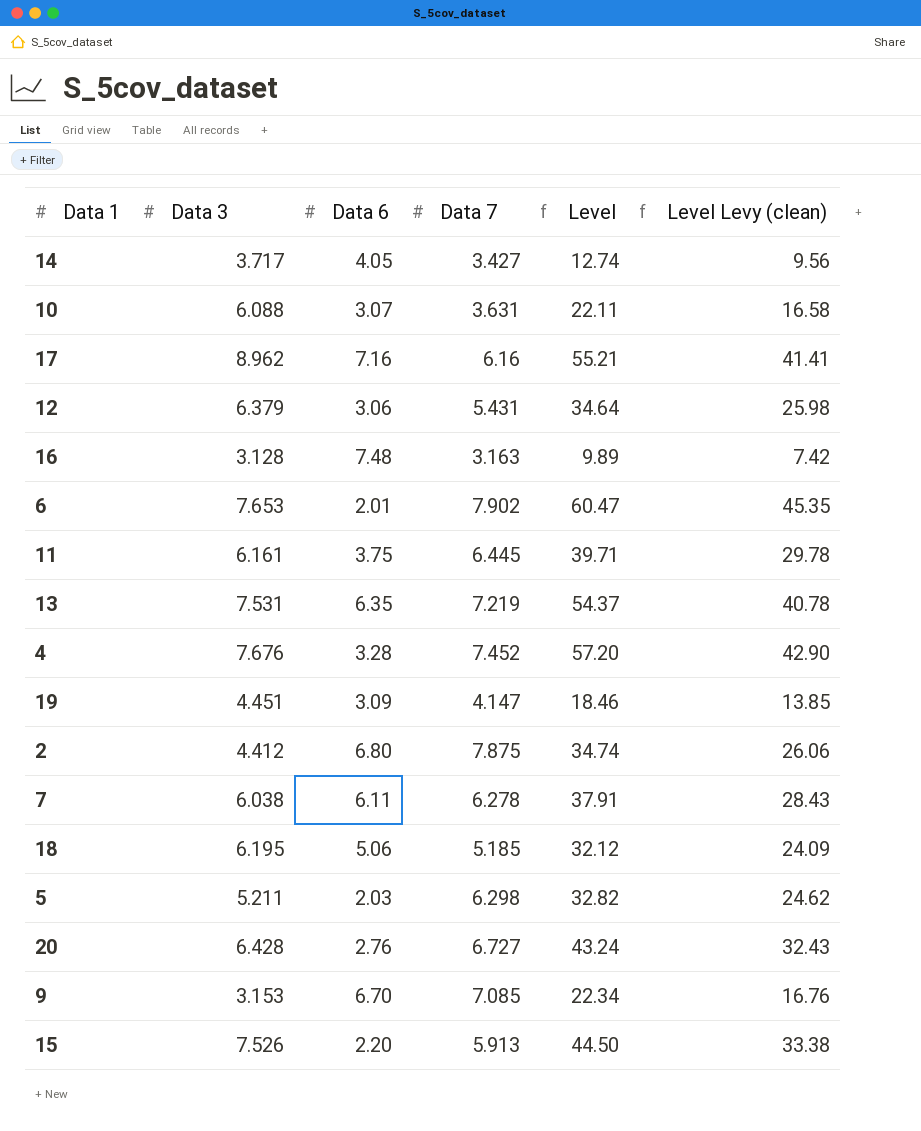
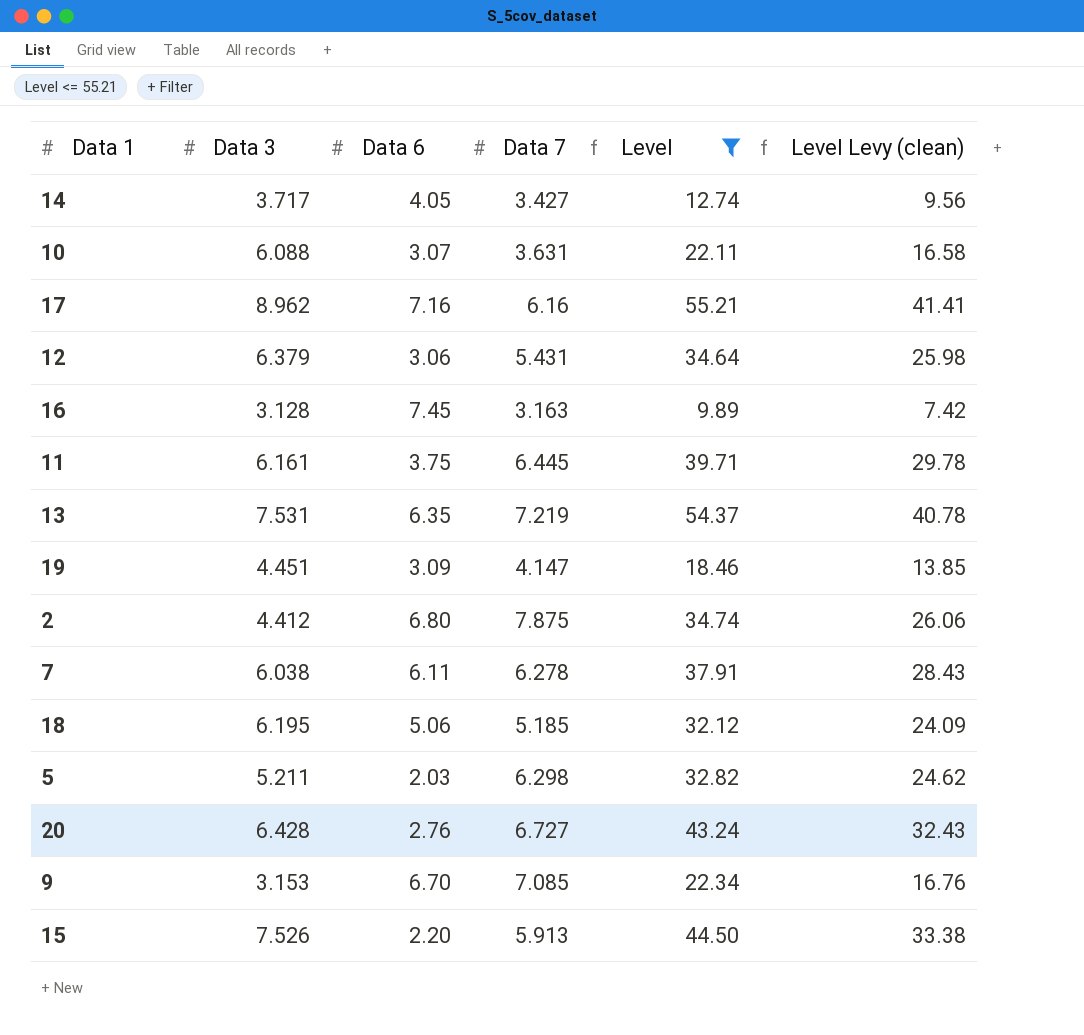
filter: none -> Level <= 55.21
16 | Data 6: 7.48 -> 7.45

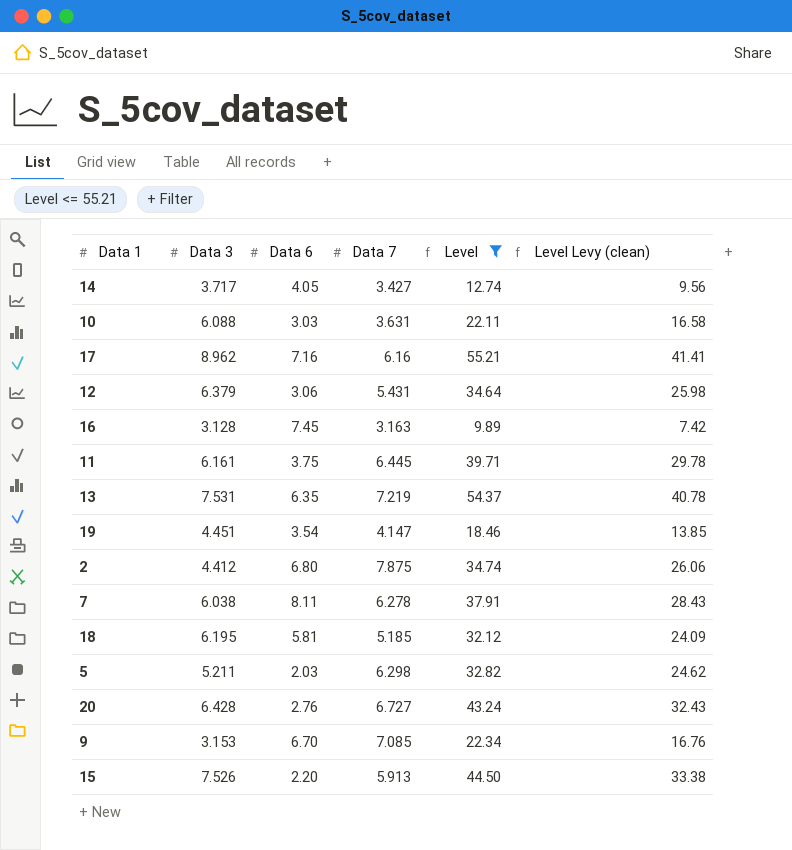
10 | Data 6: 3.07 -> 3.03
19 | Data 6: 3.09 -> 3.54
7 | Data 6: 6.11 -> 8.11
18 | Data 6: 5.06 -> 5.81

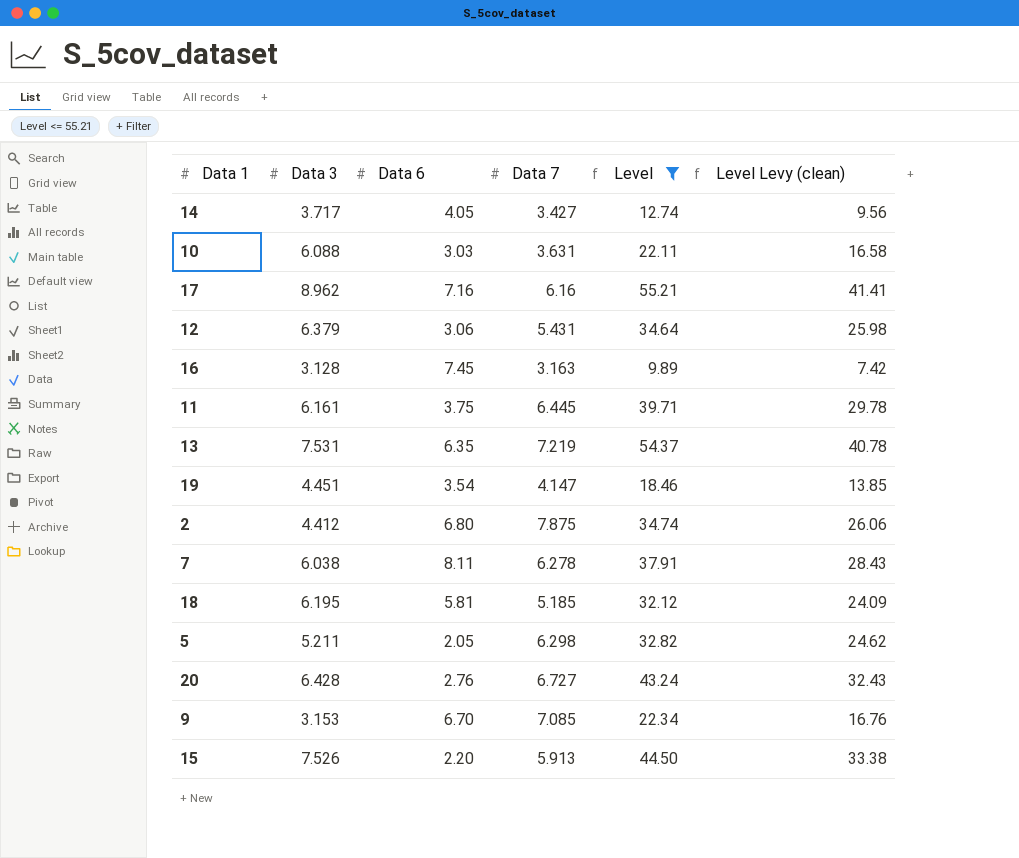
5 | Data 6: 2.03 -> 2.05

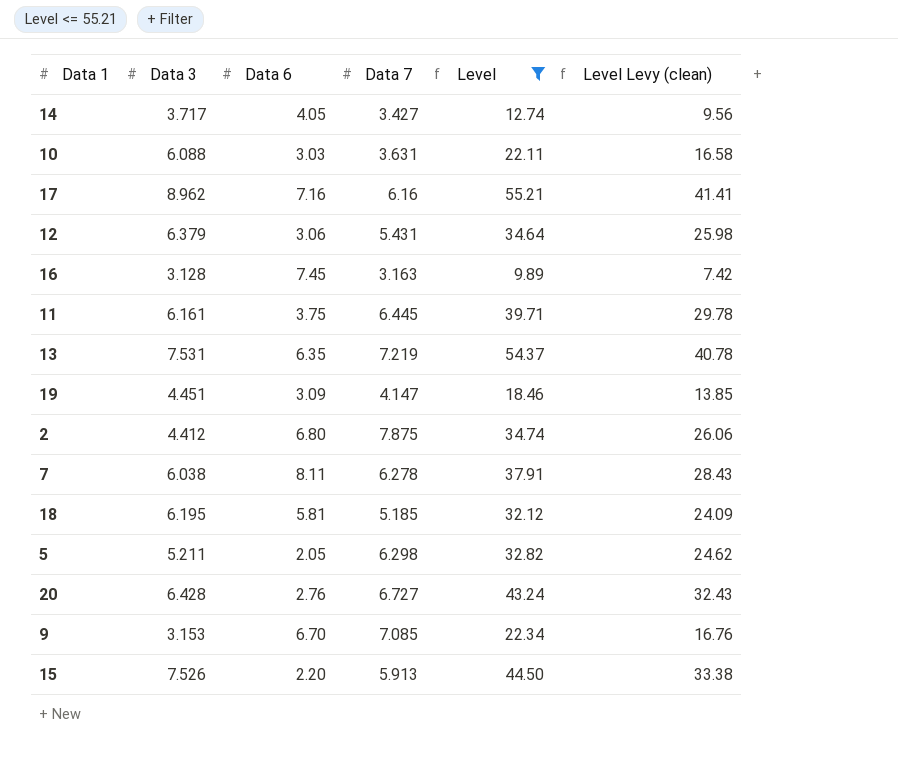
19 | Data 6: 3.54 -> 3.09

